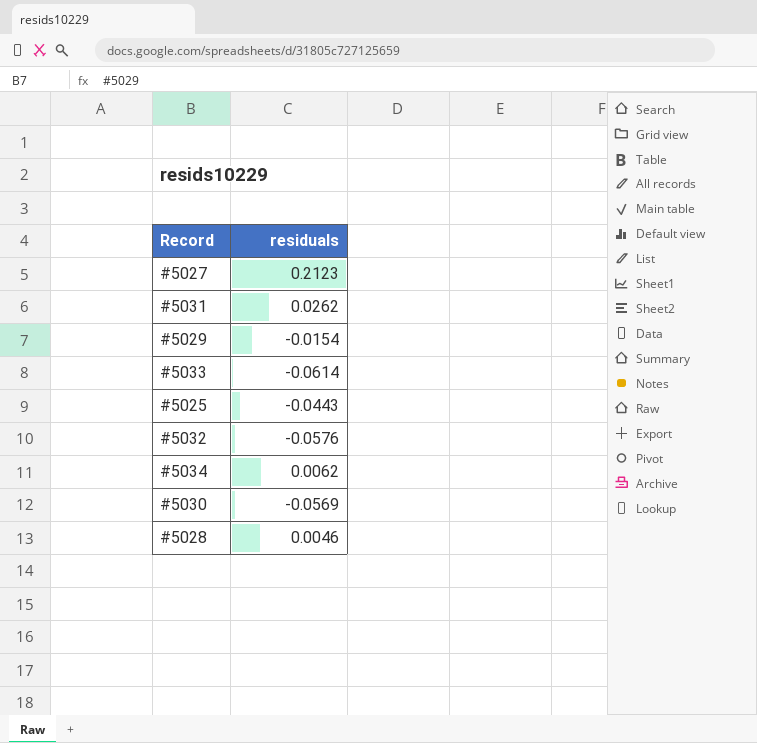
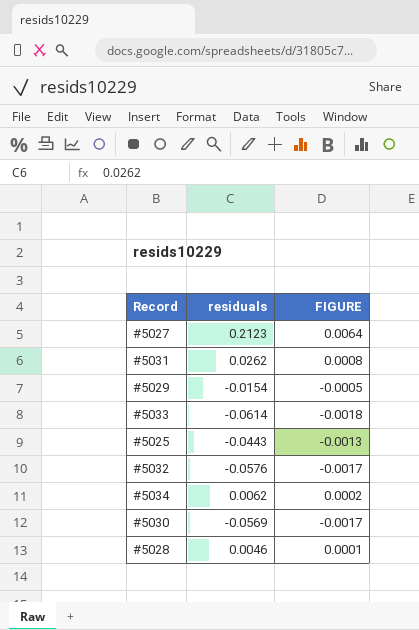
column FIGURE | formula: none -> [residuals] * 0.03

